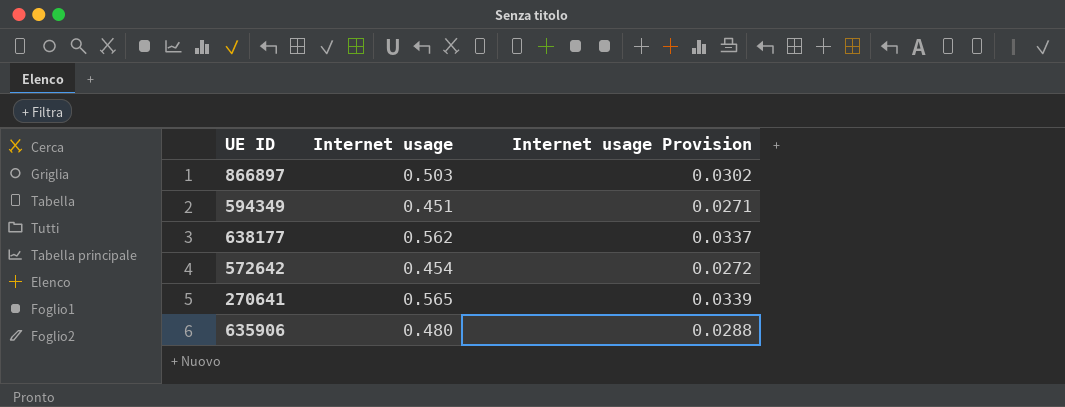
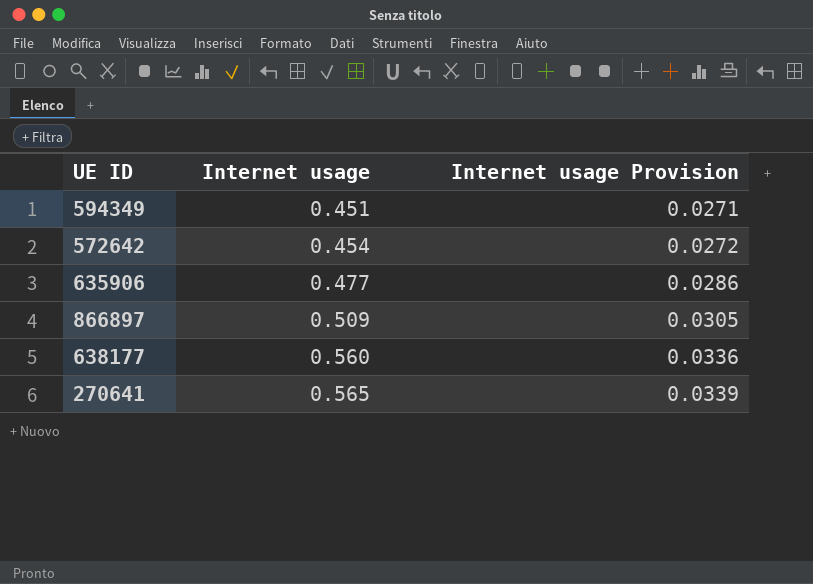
row order: none -> Internet usage ascending
635906 | Internet usage: 0.480 -> 0.477
635906 | Internet usage Provision: 0.0288 -> 0.0286
866897 | Internet usage: 0.503 -> 0.509
866897 | Internet usage Provision: 0.0302 -> 0.0305
638177 | Internet usage: 0.562 -> 0.560
638177 | Internet usage Provision: 0.0337 -> 0.0336

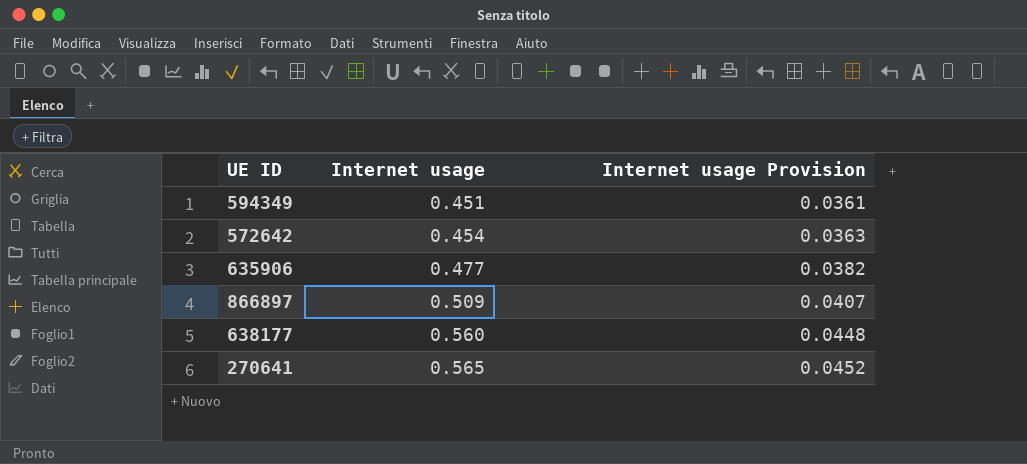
column Internet usage Provision | formula: [Internet usage] * 0.06 -> [Internet usage] * 0.08

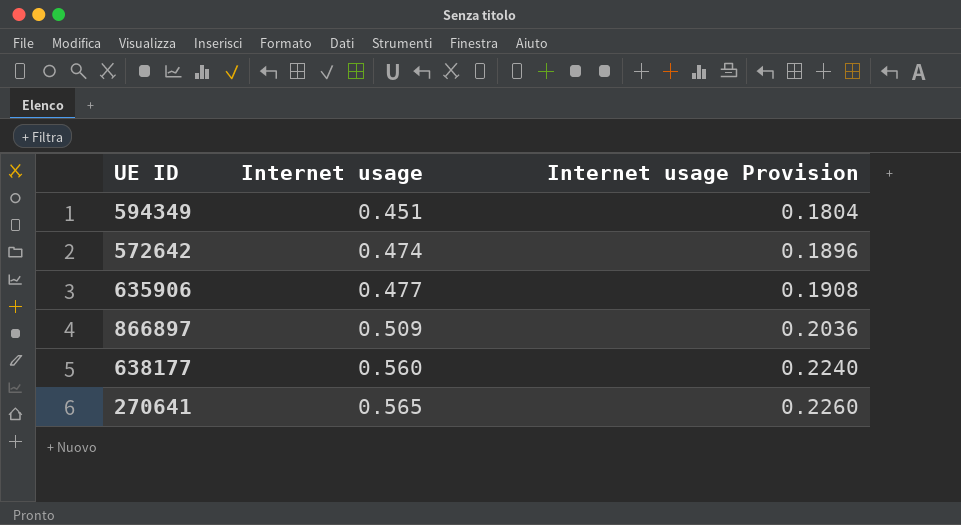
column Internet usage Provision | formula: [Internet usage] * 0.08 -> [Internet usage] * 0.4
572642 | Internet usage: 0.454 -> 0.474

